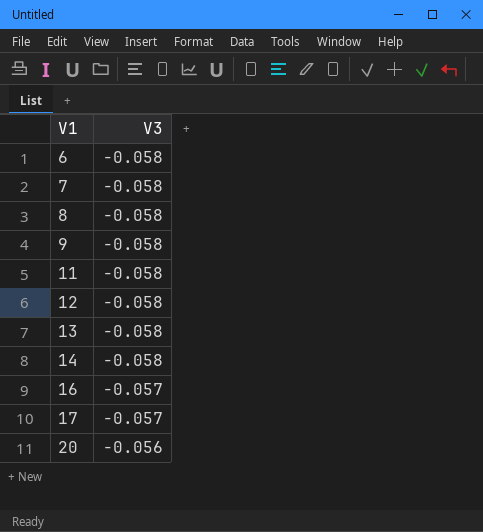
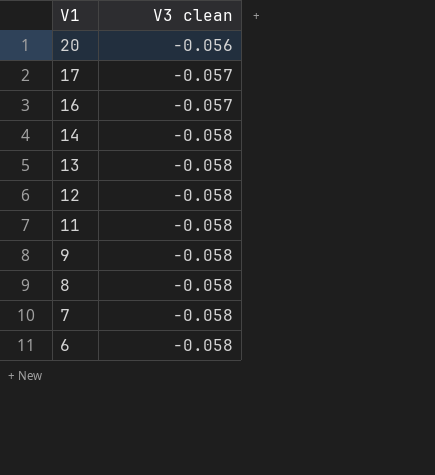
row order: V1 ascending -> V1 descending
column name: V3 -> V3 clean

